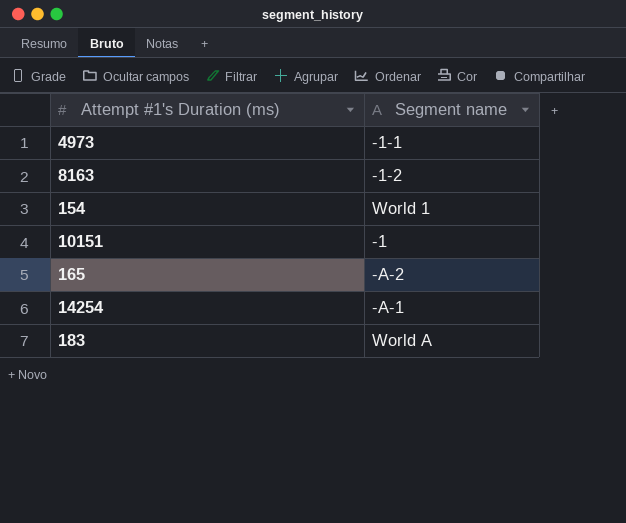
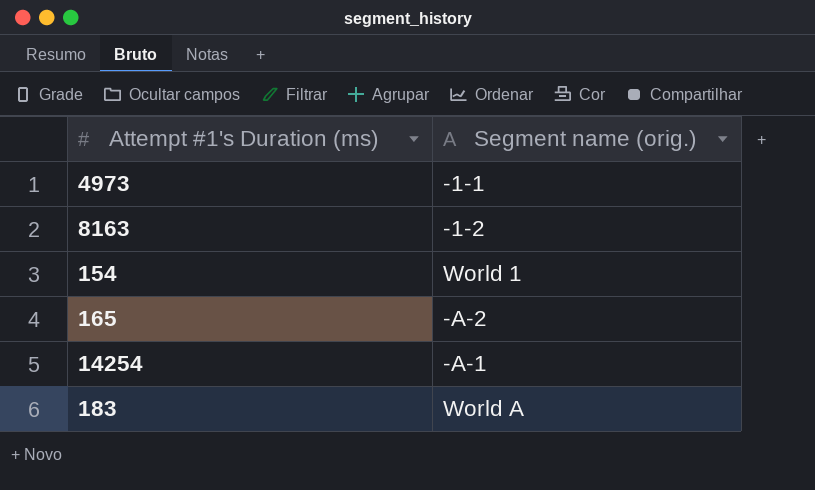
column name: Segment name -> Segment name (orig.)
row 10151: -1 -> none

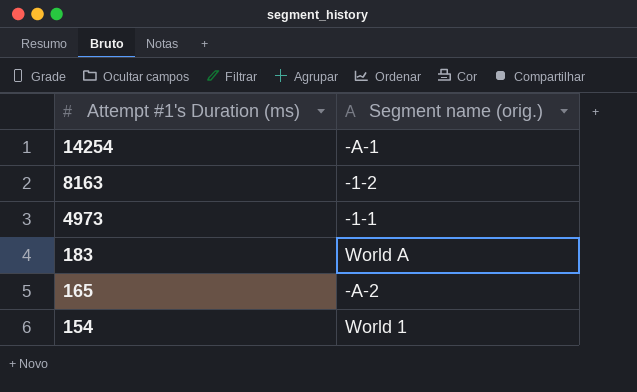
row order: none -> Attempt #1's Duration (ms) descending

